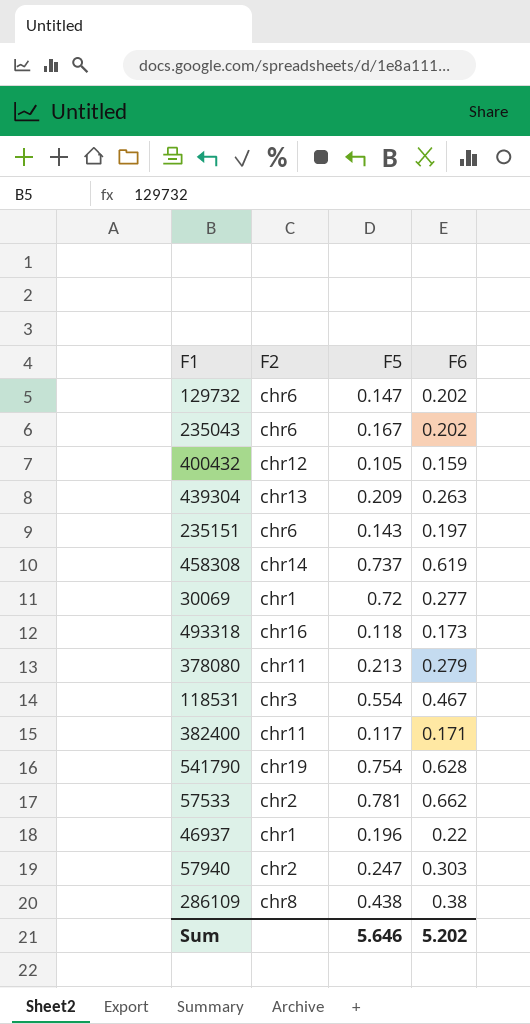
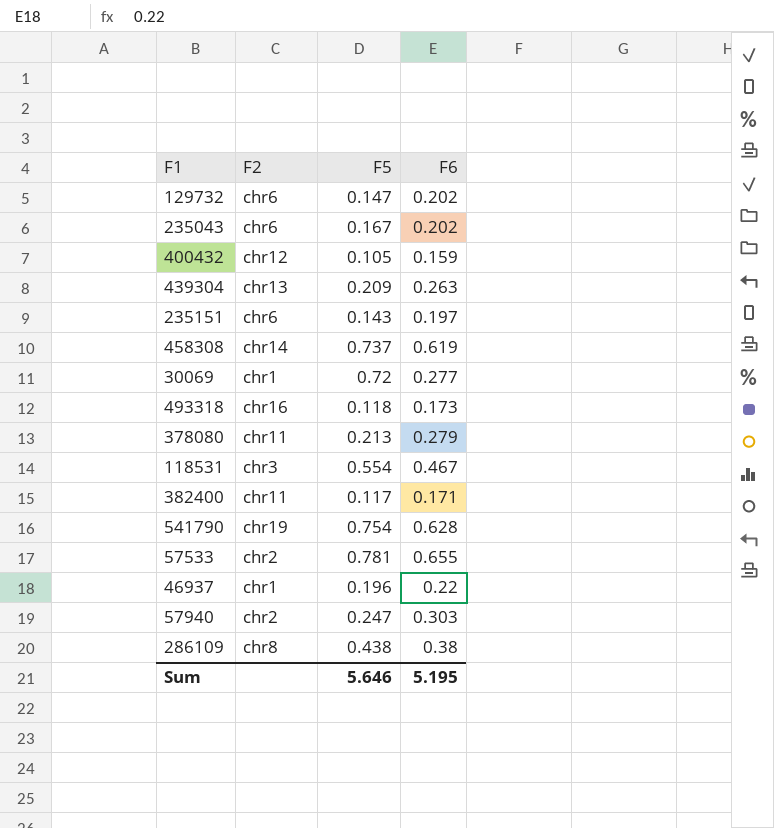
57533 | F6: 0.662 -> 0.655
Sum | F6: 5.202 -> 5.195

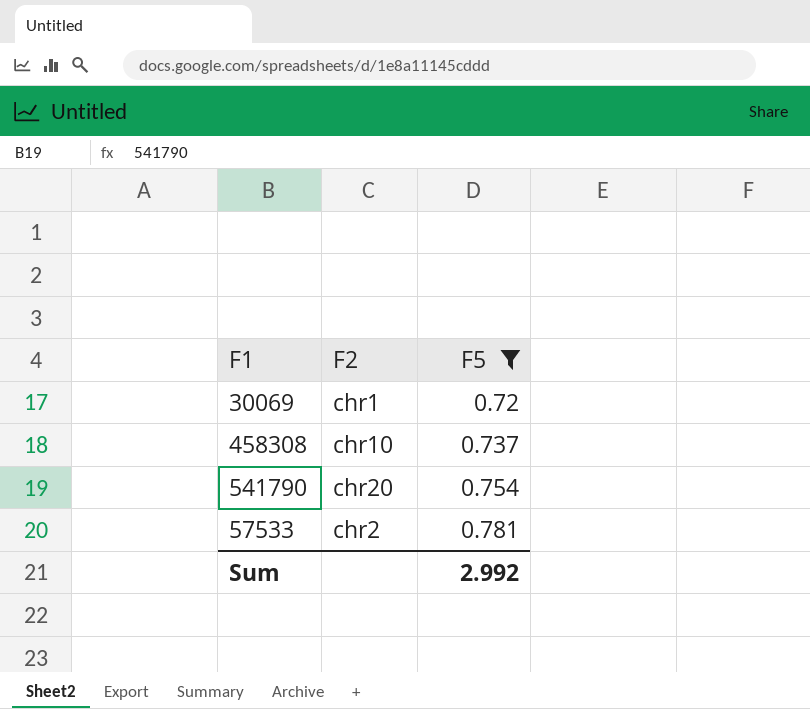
filter: none -> F5 >= 0.72
row order: none -> F5 ascending
column F6 | position: 4 -> none
458308 | F2: chr14 -> chr10
541790 | F2: chr19 -> chr20
Sum | F5: 5.646 -> 2.992

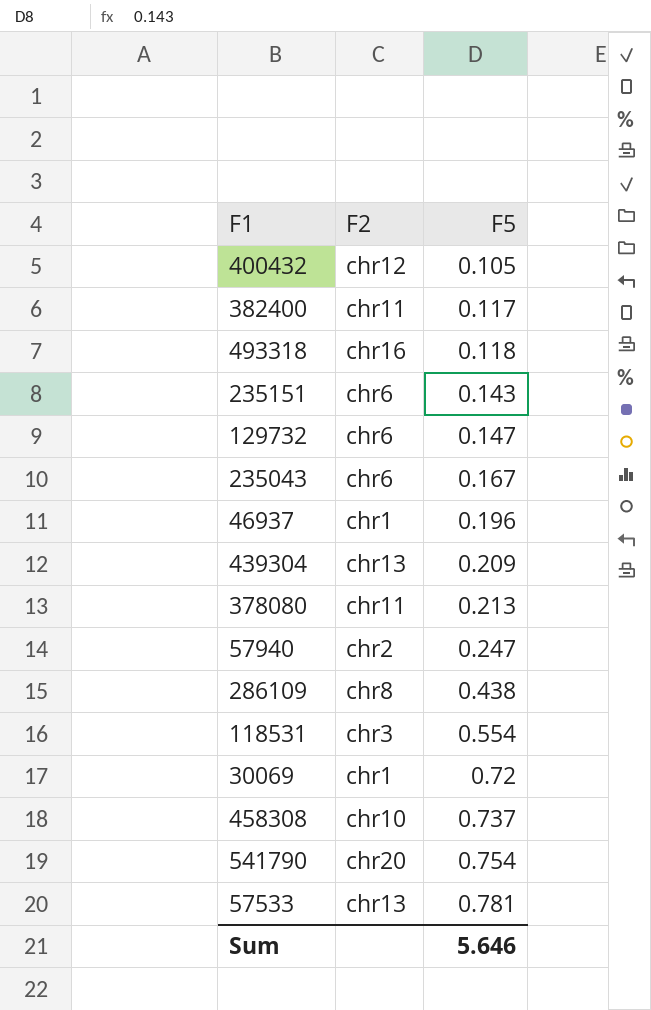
filter: F5 >= 0.72 -> none
57533 | F2: chr2 -> chr13
Sum | F5: 2.992 -> 5.646

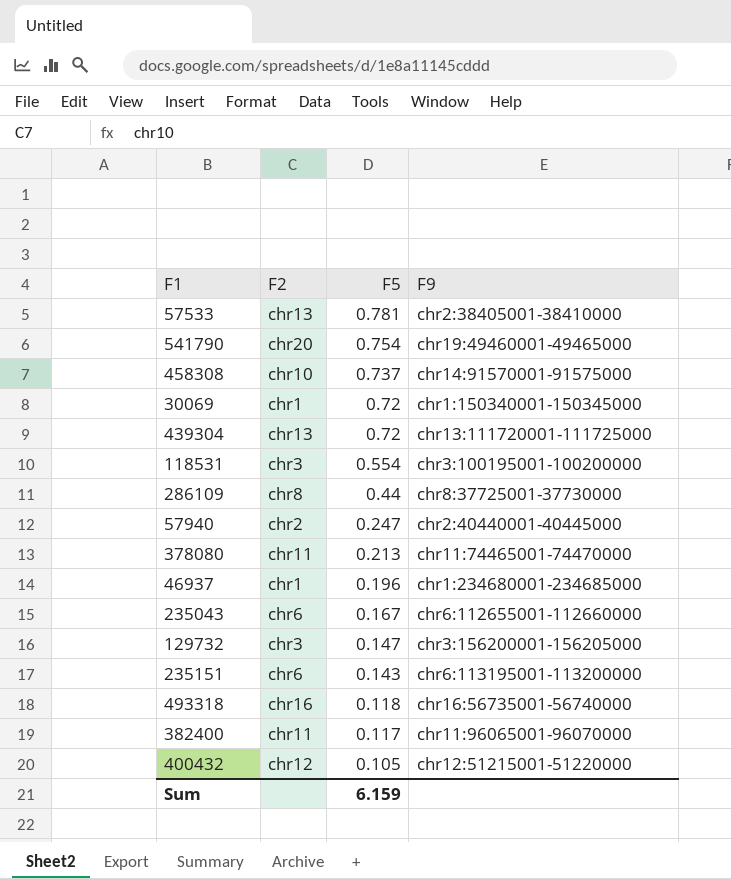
row order: F5 ascending -> F5 descending
column F9 | position: none -> 4
439304 | F5: 0.209 -> 0.72
286109 | F5: 0.438 -> 0.44
129732 | F2: chr6 -> chr3
Sum | F5: 5.646 -> 6.159

